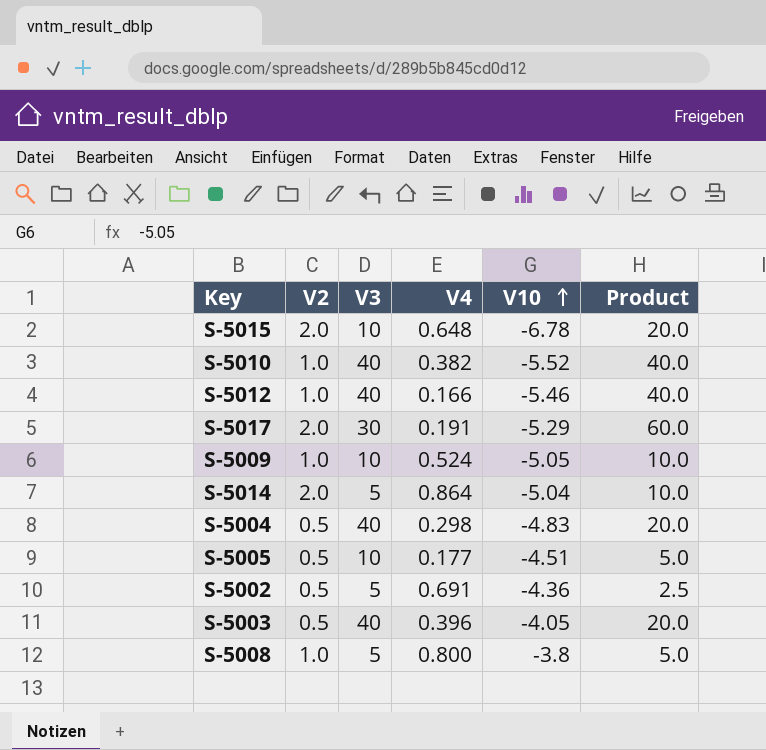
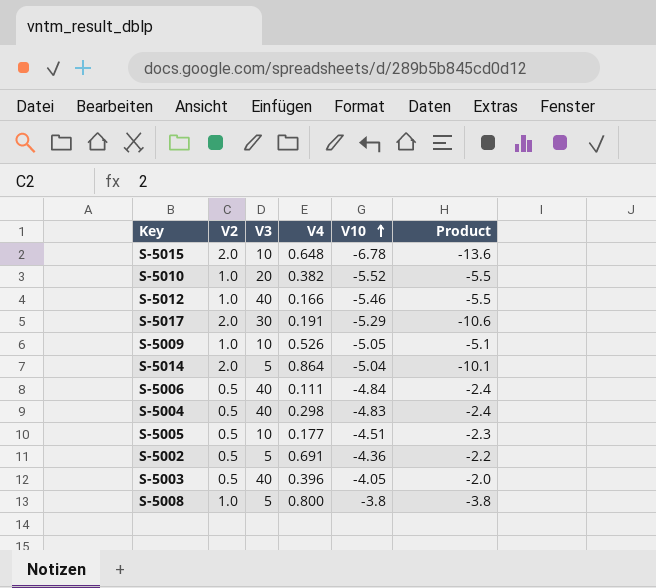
column Product | formula: [V2] * [V3] -> [V2] * [V10]
S-5010 | V3: 40 -> 20
S-5009 | V4: 0.524 -> 0.526
row S-5006: none -> 0.5 | 40 | 0.111 | -4.84 | -2.4

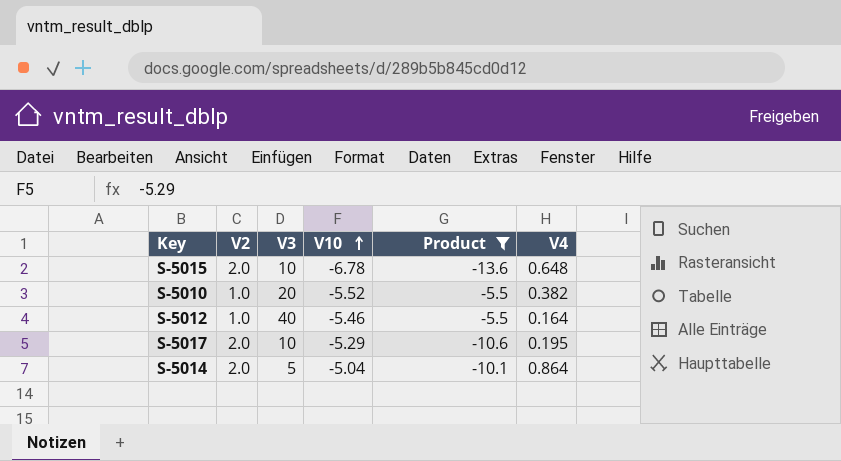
filter: none -> Product <= -5.5
column V4 | position: 4 -> 6
S-5012 | V4: 0.166 -> 0.164
S-5017 | V3: 30 -> 10
S-5017 | V4: 0.191 -> 0.195

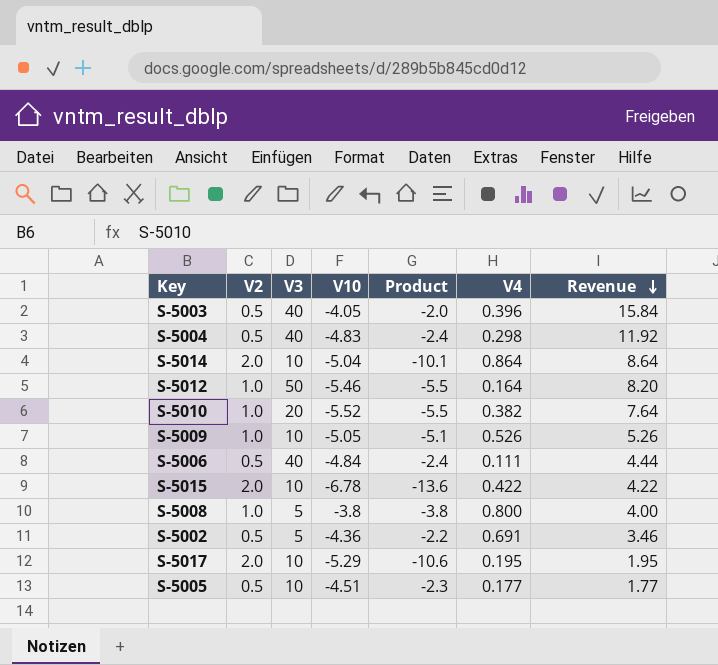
filter: Product <= -5.5 -> none
row order: V10 ascending -> Revenue descending
column Revenue | formula: none -> [V3] * [V4]
S-5014 | V3: 5 -> 10
S-5012 | V3: 40 -> 50
S-5015 | V4: 0.648 -> 0.422

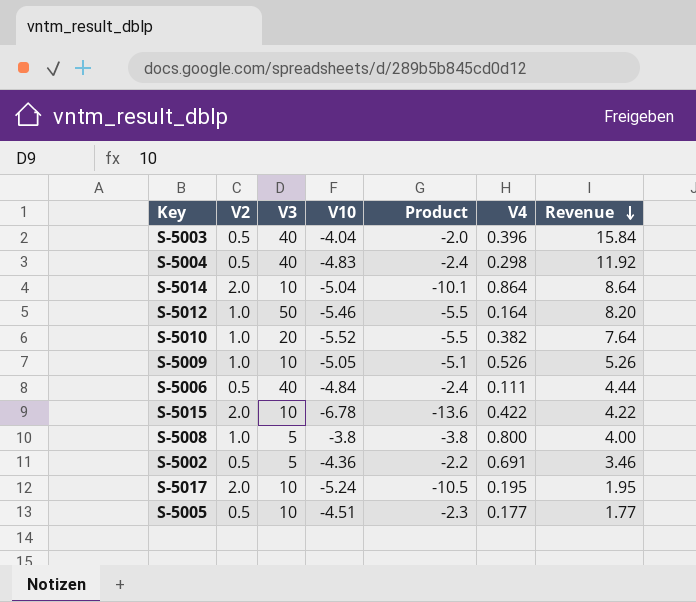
S-5003 | V10: -4.05 -> -4.04
S-5017 | V10: -5.29 -> -5.24
S-5017 | Product: -10.6 -> -10.5

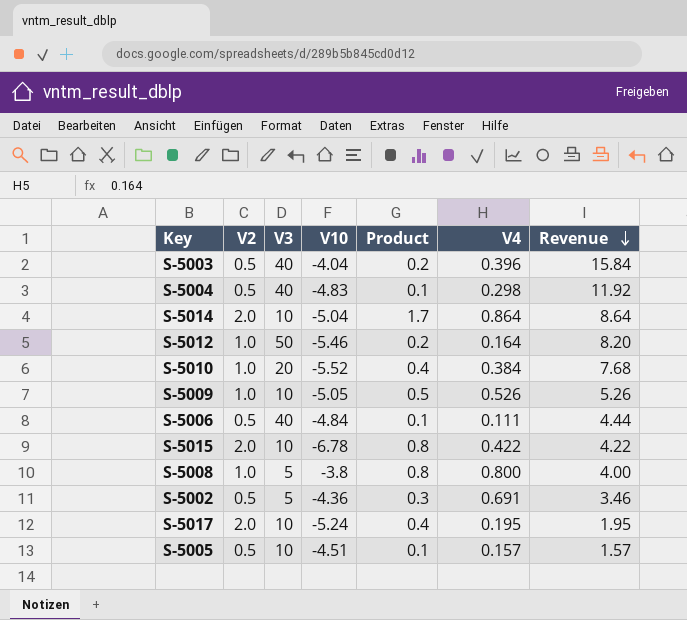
column Product | formula: [V2] * [V10] -> [V2] * [V4]
S-5010 | V4: 0.382 -> 0.384
S-5010 | Revenue: 7.64 -> 7.68
S-5005 | V4: 0.177 -> 0.157
S-5005 | Revenue: 1.77 -> 1.57

